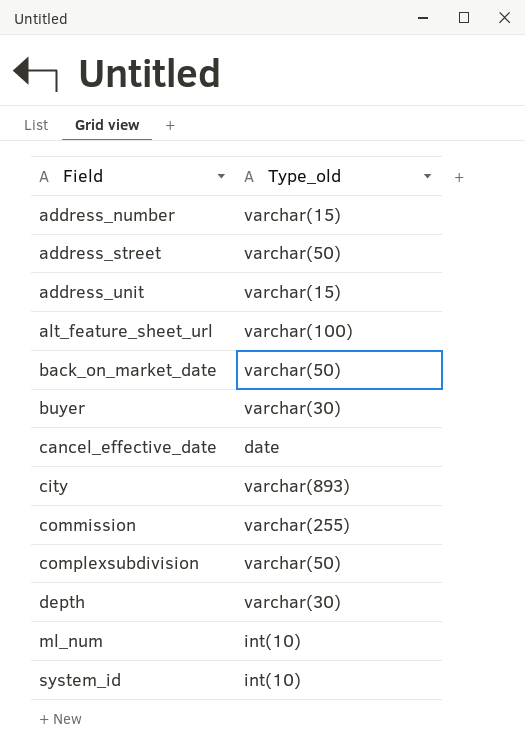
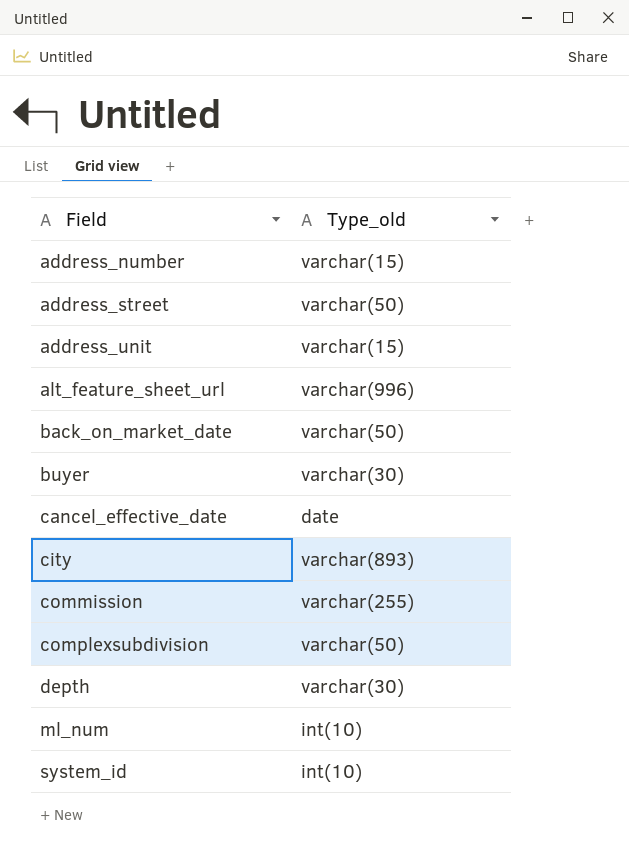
alt_feature_sheet_url | Type_old: varchar(100) -> varchar(996)

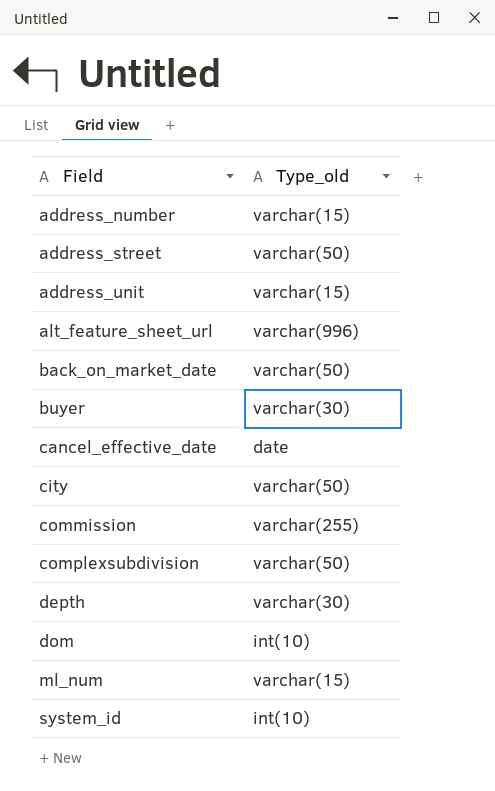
city | Type_old: varchar(893) -> varchar(50)
row dom: none -> int(10)
ml_num | Type_old: int(10) -> varchar(15)

